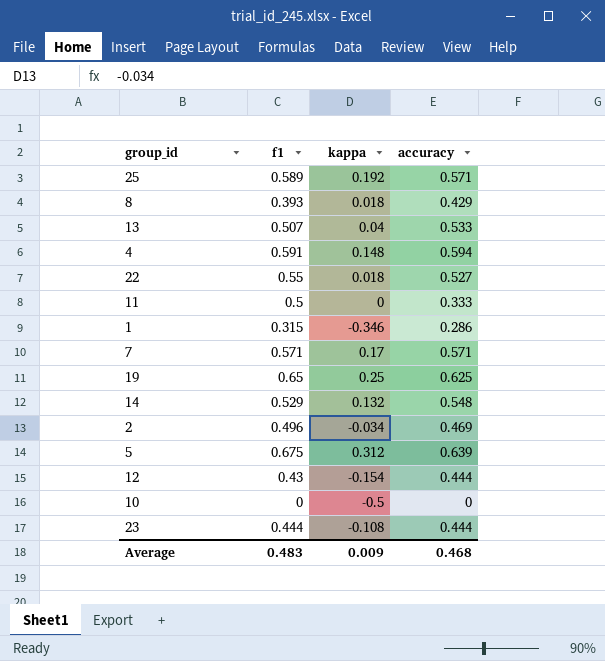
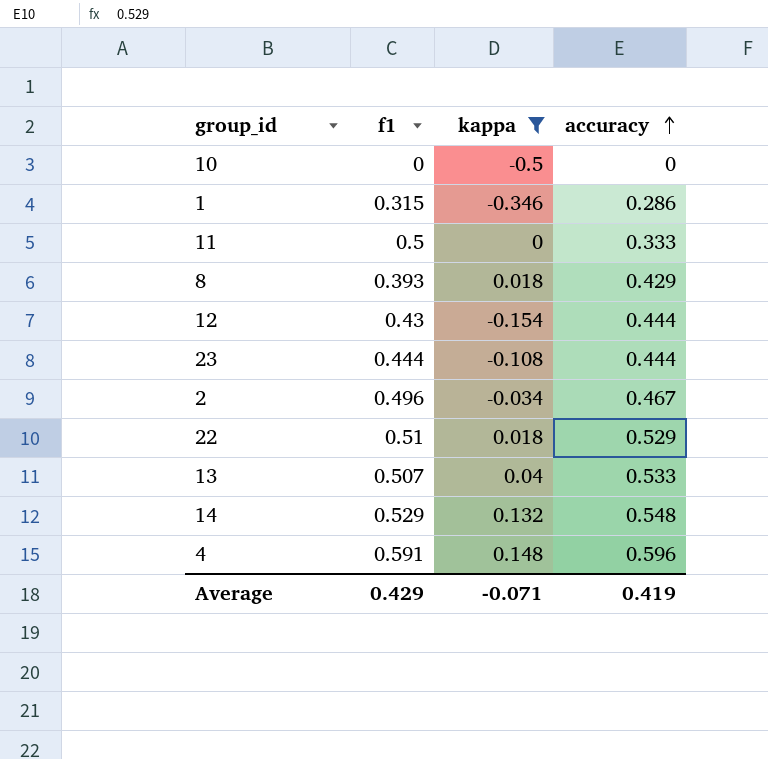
filter: none -> kappa <= 0.148
row order: none -> accuracy ascending
2 | accuracy: 0.469 -> 0.467
22 | f1: 0.55 -> 0.51
22 | accuracy: 0.527 -> 0.529
4 | accuracy: 0.594 -> 0.596
Average | f1: 0.483 -> 0.429
Average | kappa: 0.009 -> -0.071
Average | accuracy: 0.468 -> 0.419

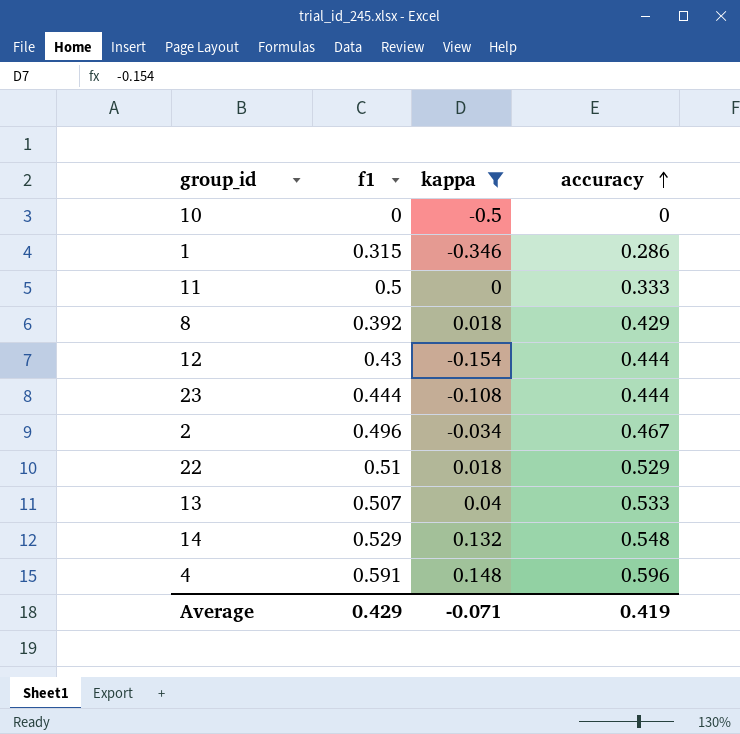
8 | f1: 0.393 -> 0.392

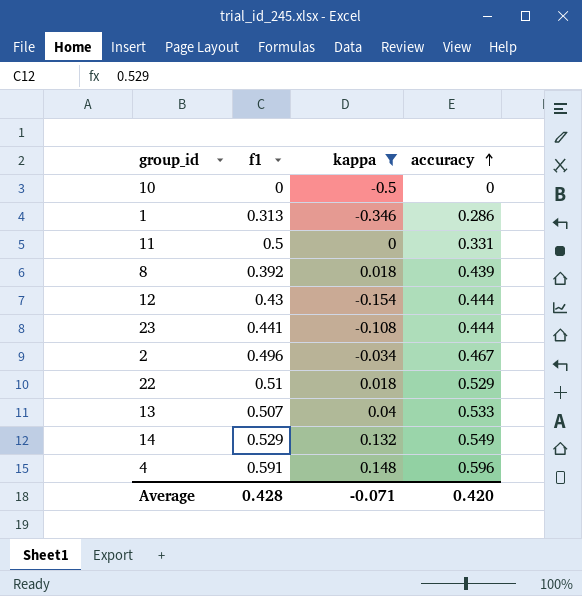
1 | f1: 0.315 -> 0.313
11 | accuracy: 0.333 -> 0.331
8 | accuracy: 0.429 -> 0.439
23 | f1: 0.444 -> 0.441
14 | accuracy: 0.548 -> 0.549
Average | f1: 0.429 -> 0.428
Average | accuracy: 0.419 -> 0.420

